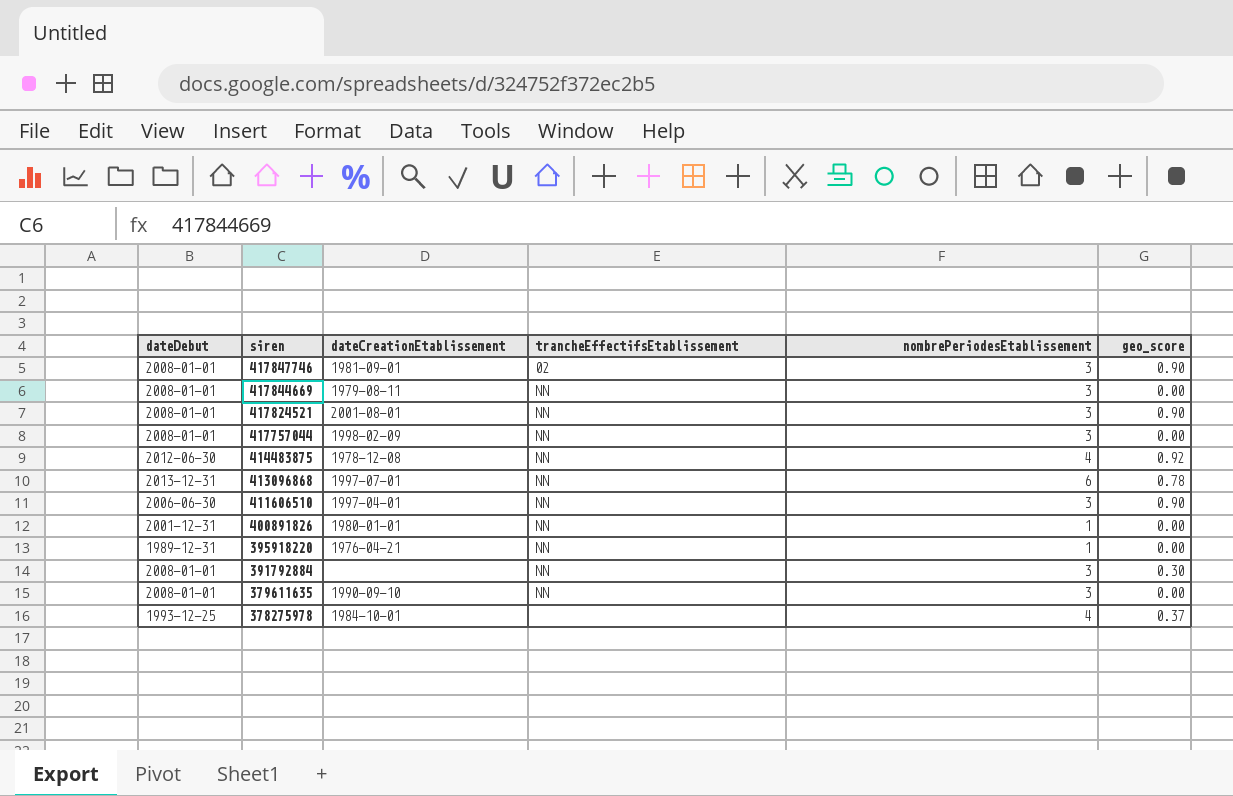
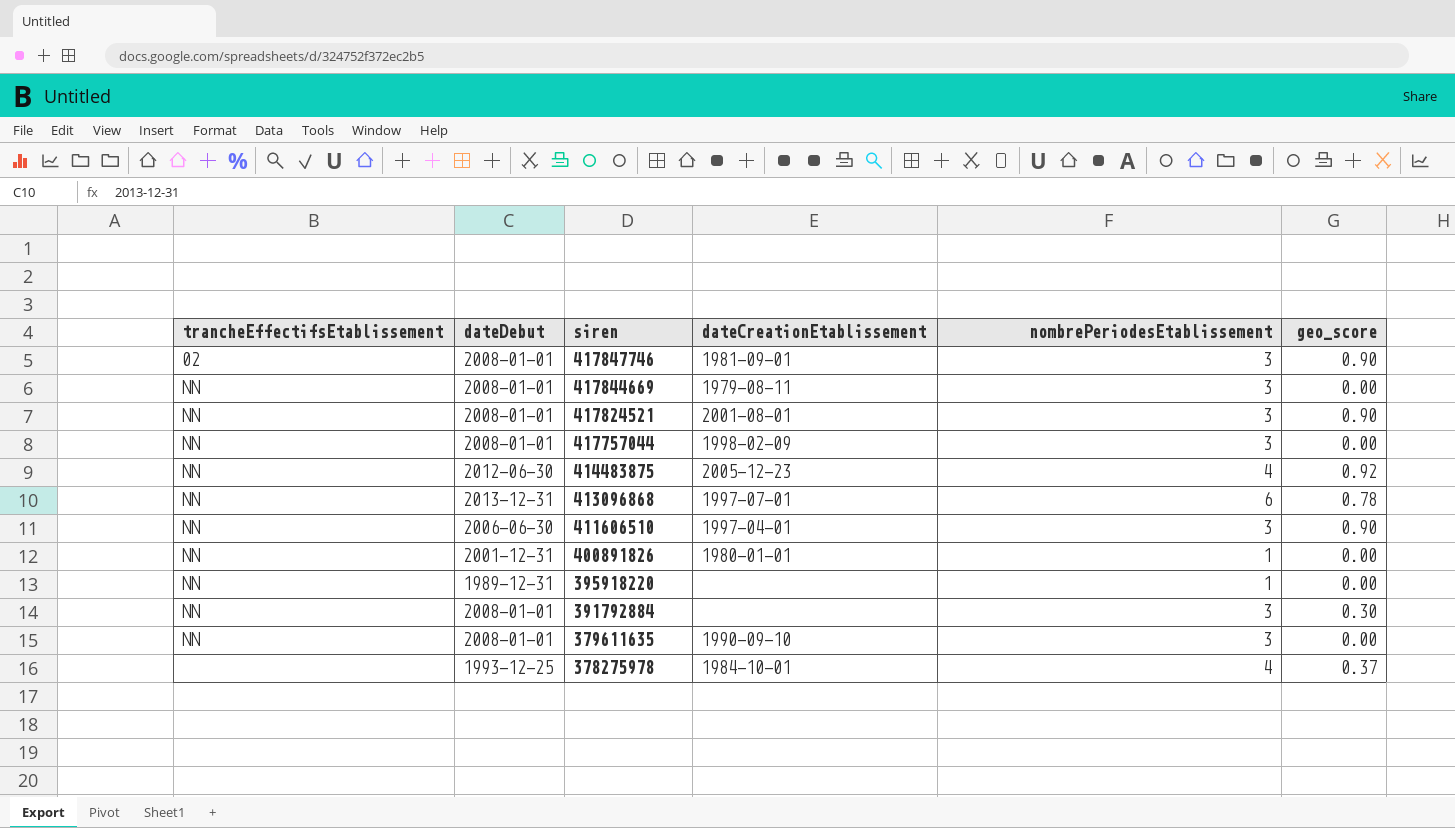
column trancheEffectifsEtablissement | position: 4 -> 1
414483875 | dateCreationEtablissement: 1978-12-08 -> 2005-12-23
395918220 | dateCreationEtablissement: 1976-04-21 -> none

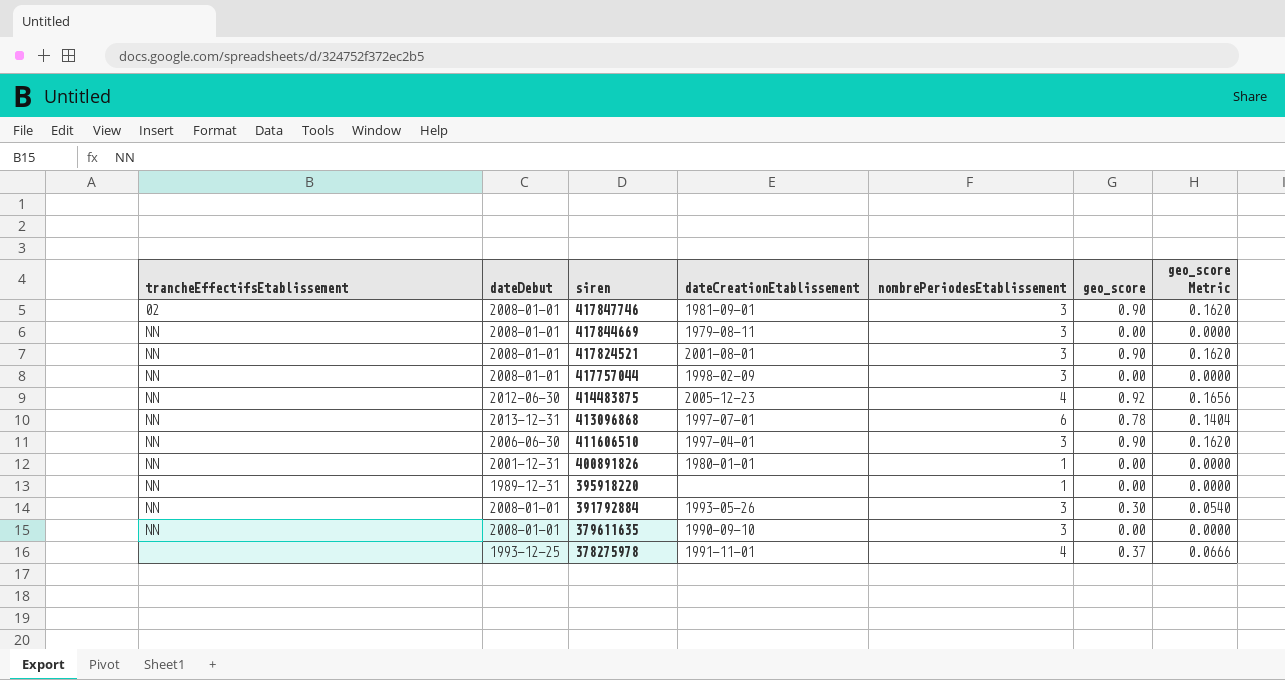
column geo_score Metric | formula: none -> [geo_score] * 0.18
391792884 | dateCreationEtablissement: none -> 1993-05-26
378275978 | dateCreationEtablissement: 1984-10-01 -> 1991-11-01

